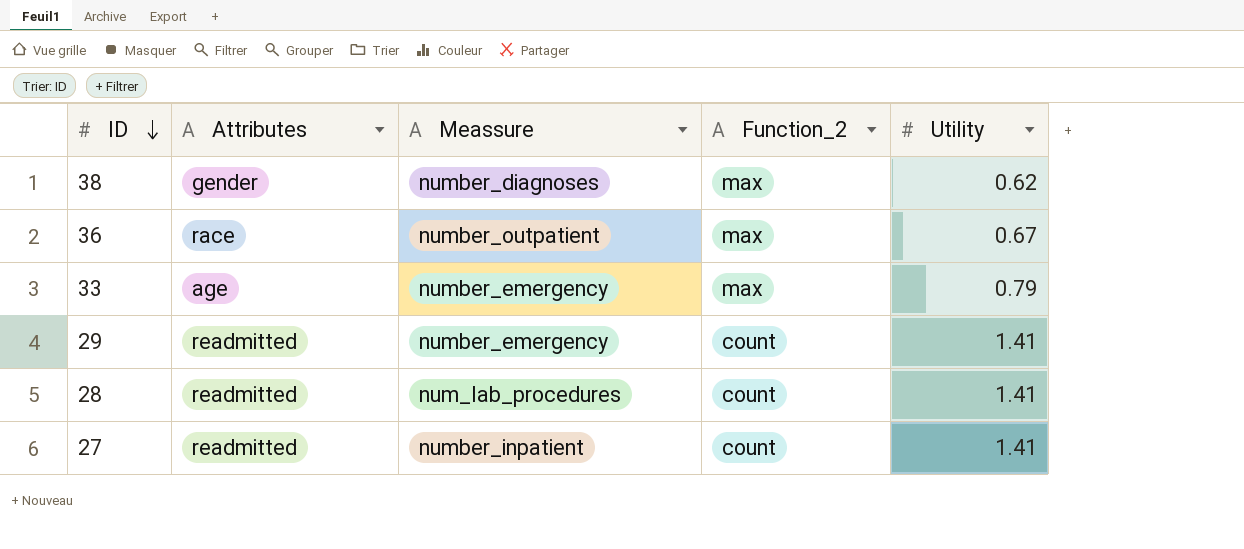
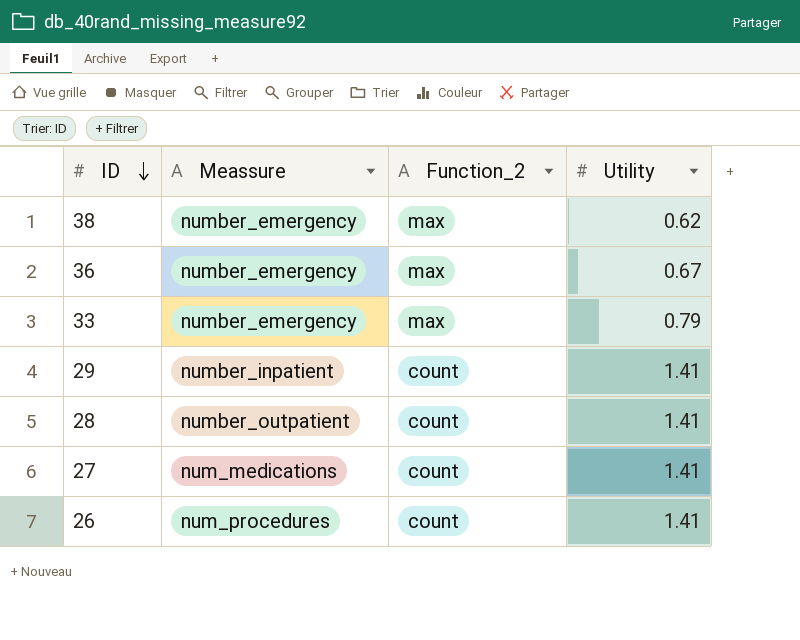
column Attributes | position: 2 -> none
38 | Meassure: number_diagnoses -> number_emergency
36 | Meassure: number_outpatient -> number_emergency
29 | Meassure: number_emergency -> number_inpatient
28 | Meassure: num_lab_procedures -> number_outpatient
27 | Meassure: number_inpatient -> num_medications
row 26: none -> num_procedures | count | 1.41

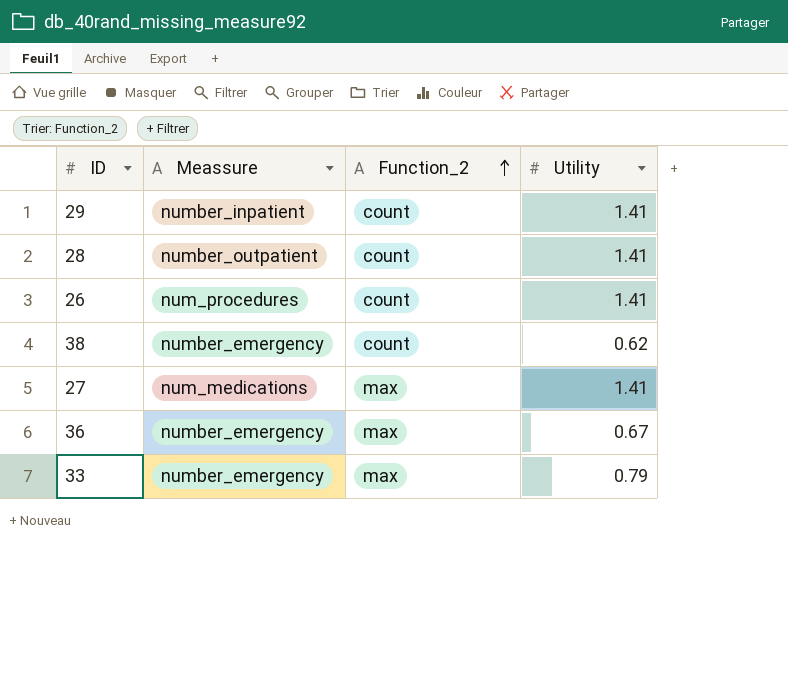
row order: ID descending -> Function_2 ascending
38 | Function_2: max -> count
27 | Function_2: count -> max

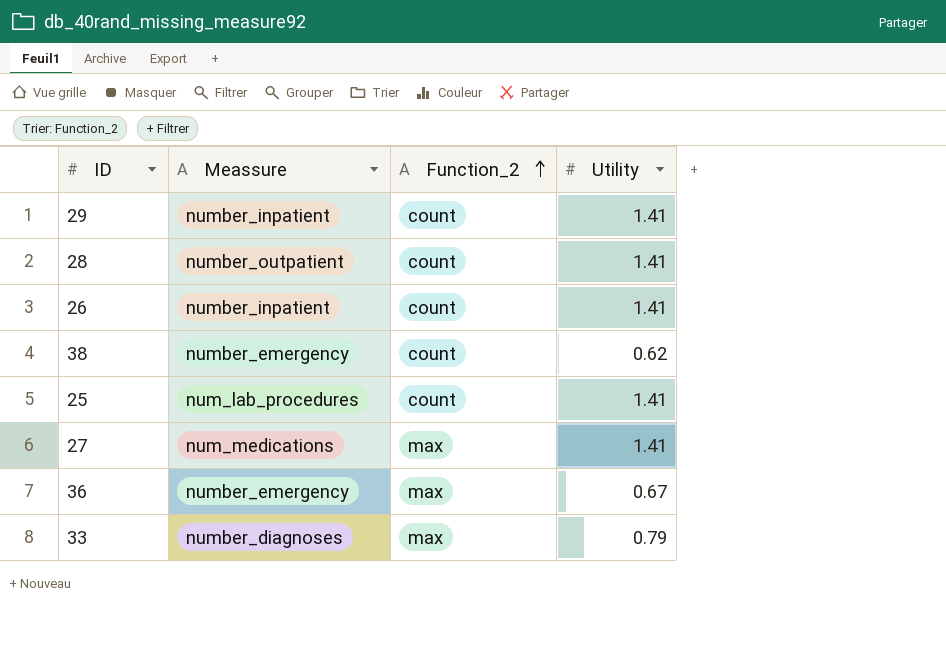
26 | Meassure: num_procedures -> number_inpatient
row 25: none -> num_lab_procedures | count | 1.41
33 | Meassure: number_emergency -> number_diagnoses

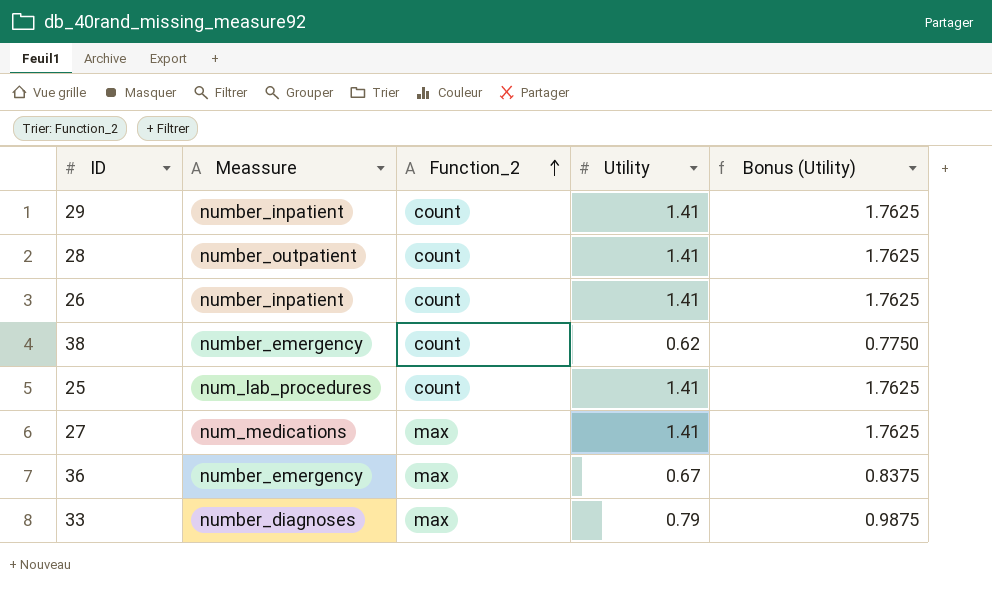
column Bonus (Utility) | formula: none -> [Utility] * 1.25

